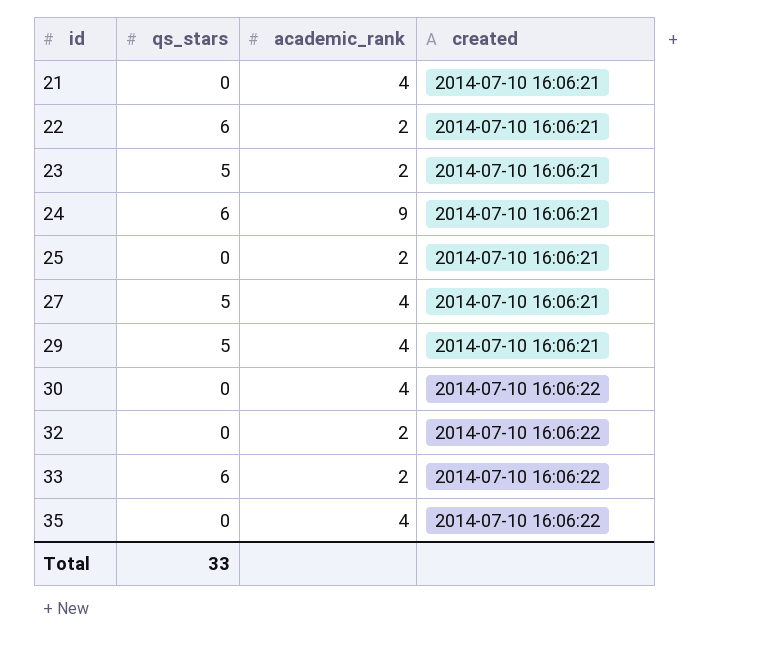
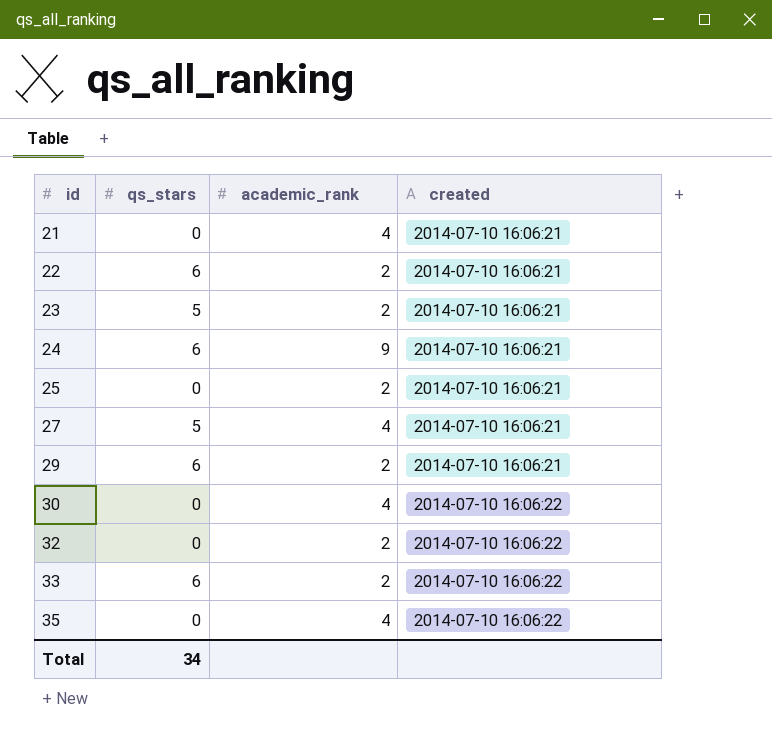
29 | qs_stars: 5 -> 6
29 | academic_rank: 4 -> 2
Total | qs_stars: 33 -> 34

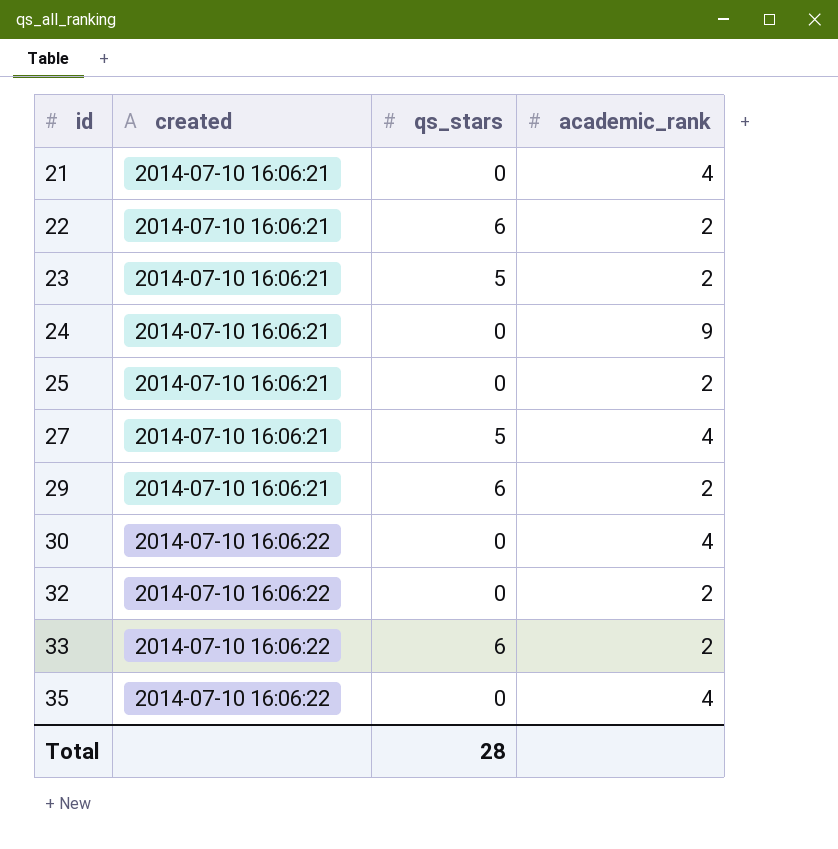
column created | position: 4 -> 2
24 | qs_stars: 6 -> 0
Total | qs_stars: 34 -> 28

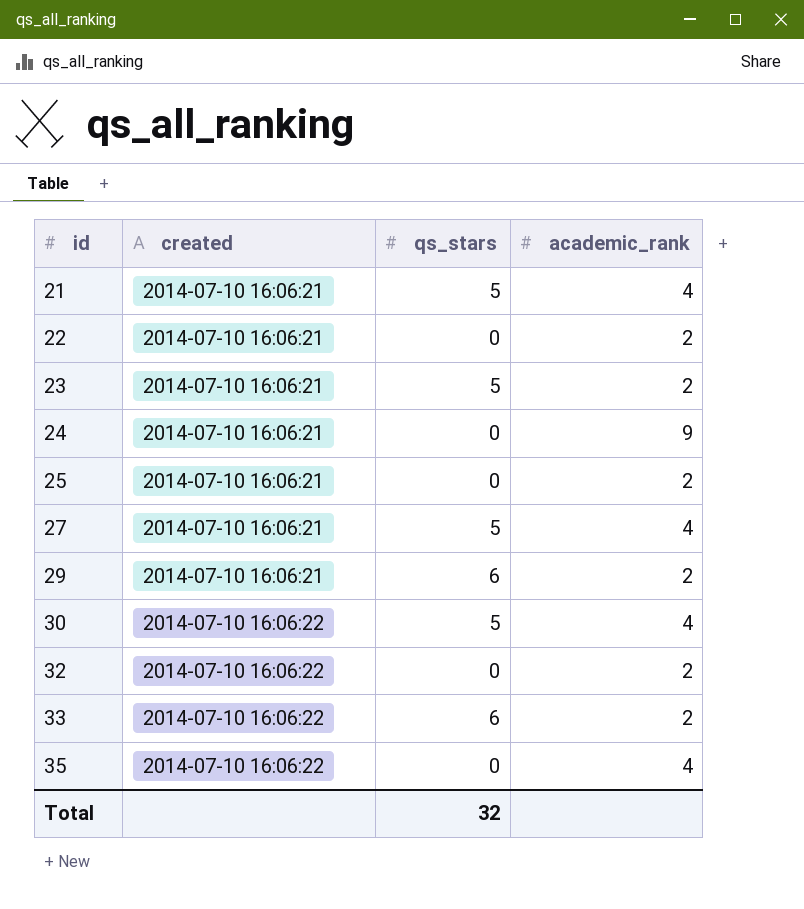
21 | qs_stars: 0 -> 5
22 | qs_stars: 6 -> 0
30 | qs_stars: 0 -> 5
Total | qs_stars: 28 -> 32

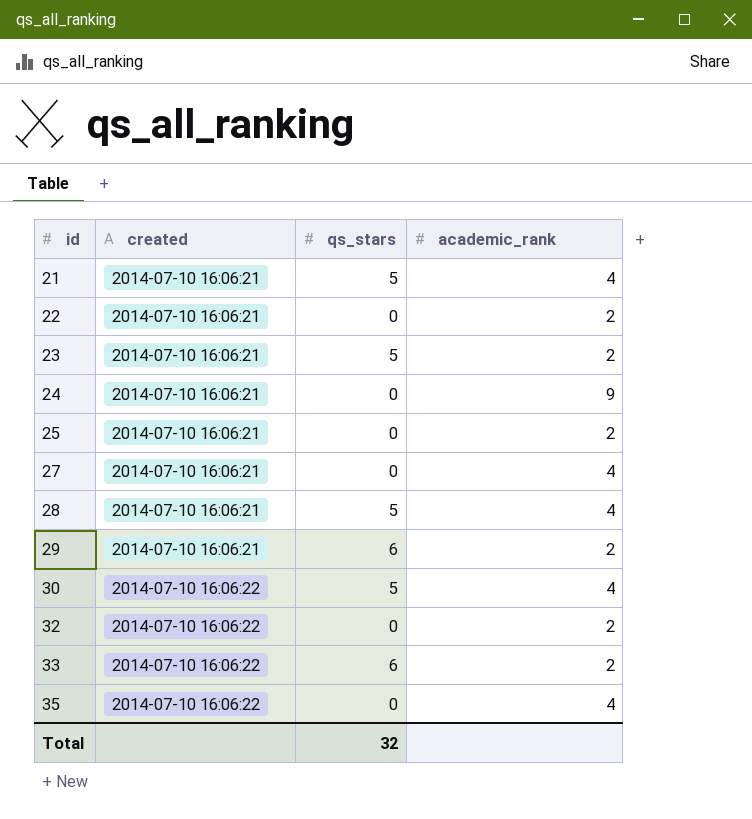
27 | qs_stars: 5 -> 0
row 28: none -> 2014-07-10 16:06:21 | 5 | 4

